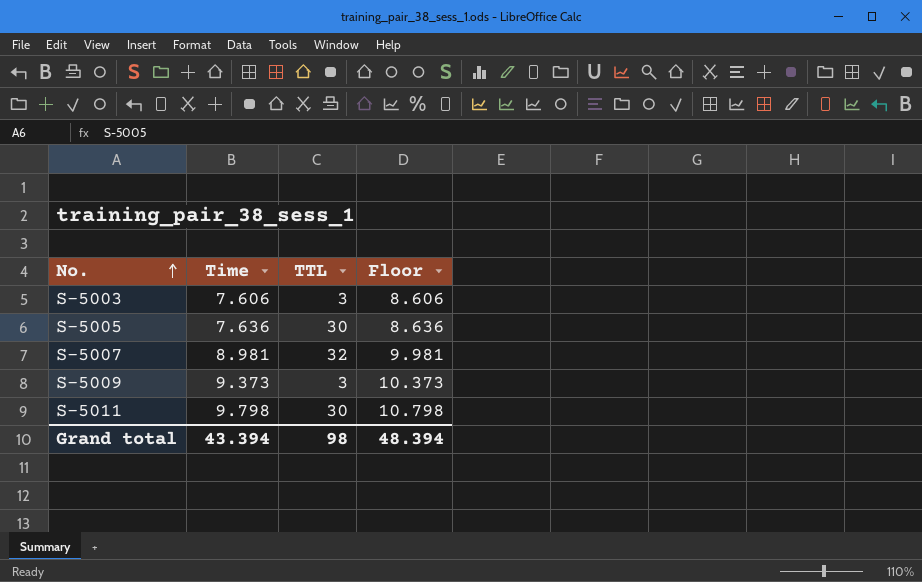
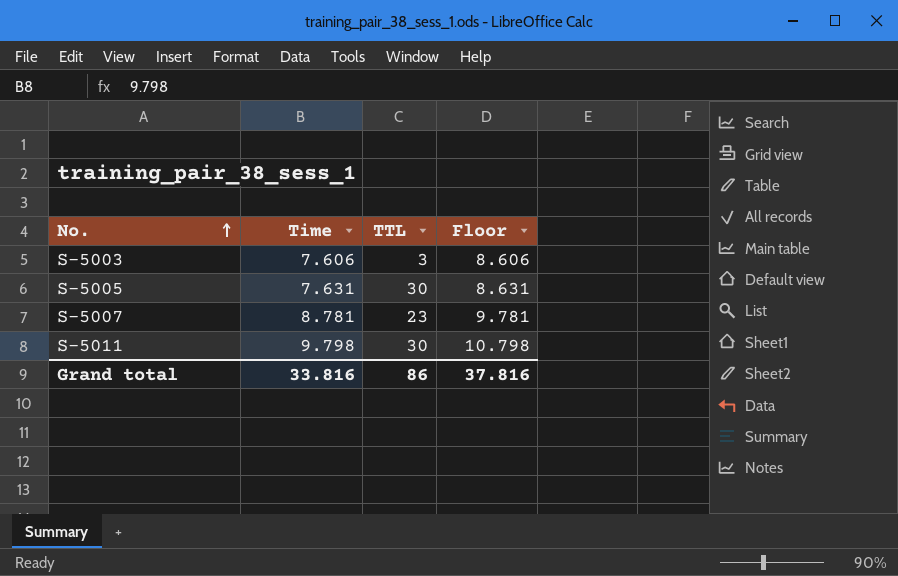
row S-5009: 9.373 | 3 | 10.373 -> none
S-5005 | Time: 7.636 -> 7.631
S-5005 | Floor: 8.636 -> 8.631
S-5007 | Time: 8.981 -> 8.781
S-5007 | TTL: 32 -> 23
S-5007 | Floor: 9.981 -> 9.781
Grand total | Time: 43.394 -> 33.816
Grand total | TTL: 98 -> 86
Grand total | Floor: 48.394 -> 37.816

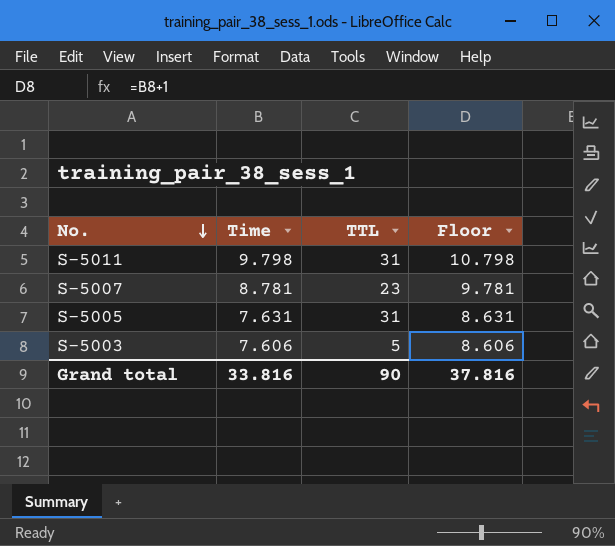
row order: No. ascending -> No. descending
S-5011 | TTL: 30 -> 31
S-5005 | TTL: 30 -> 31
S-5003 | TTL: 3 -> 5
Grand total | TTL: 86 -> 90

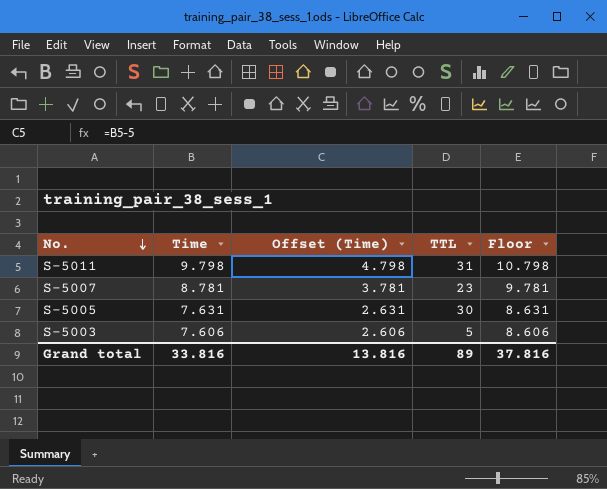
column Offset (Time) | formula: none -> [Time] - 5
S-5005 | TTL: 31 -> 30
Grand total | TTL: 90 -> 89

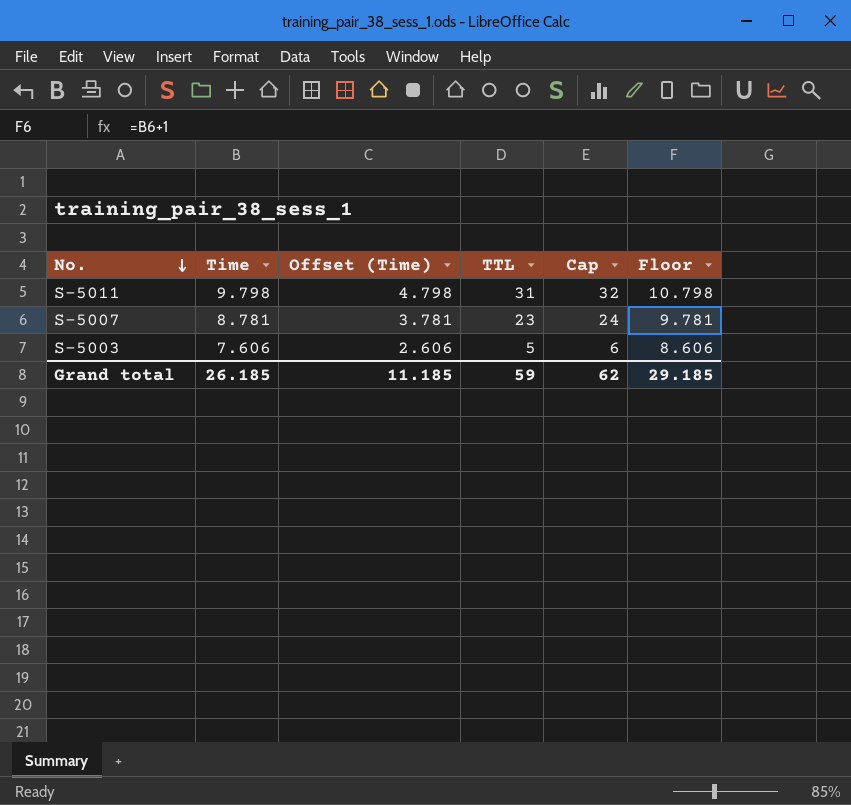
column Cap | formula: none -> [TTL] + 1
row S-5005: 7.631 | 2.631 | 30 | 8.631 -> none
Grand total | Time: 33.816 -> 26.185
Grand total | Offset (Time): 13.816 -> 11.185
Grand total | TTL: 89 -> 59
Grand total | Floor: 37.816 -> 29.185

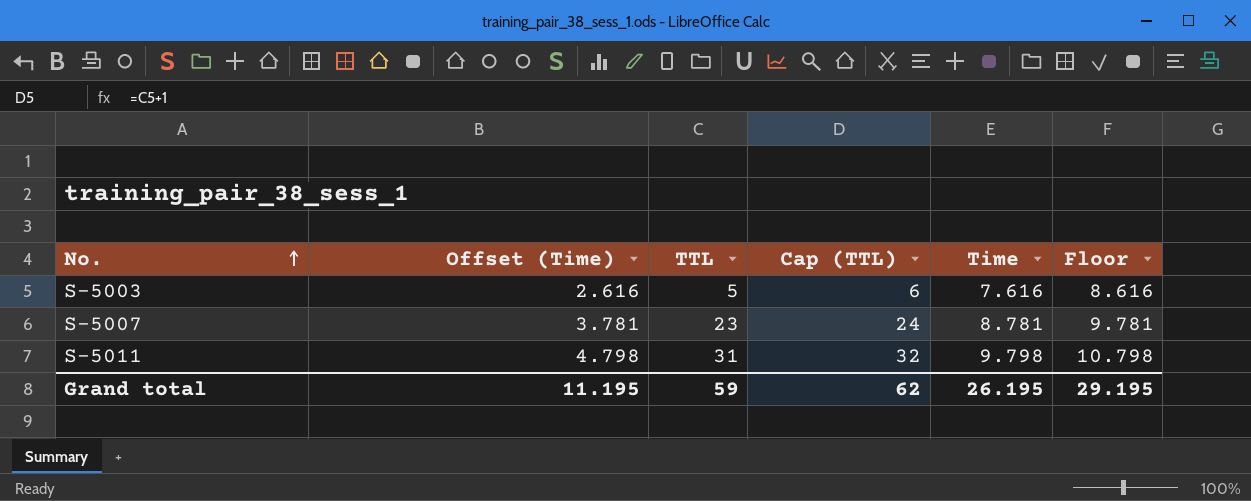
row order: No. descending -> No. ascending
column name: Cap -> Cap (TTL)
column Time | position: 2 -> 5
S-5003 | Offset (Time): 2.606 -> 2.616
S-5003 | Time: 7.606 -> 7.616
S-5003 | Floor: 8.606 -> 8.616
Grand total | Offset (Time): 11.185 -> 11.195
Grand total | Time: 26.185 -> 26.195
Grand total | Floor: 29.185 -> 29.195

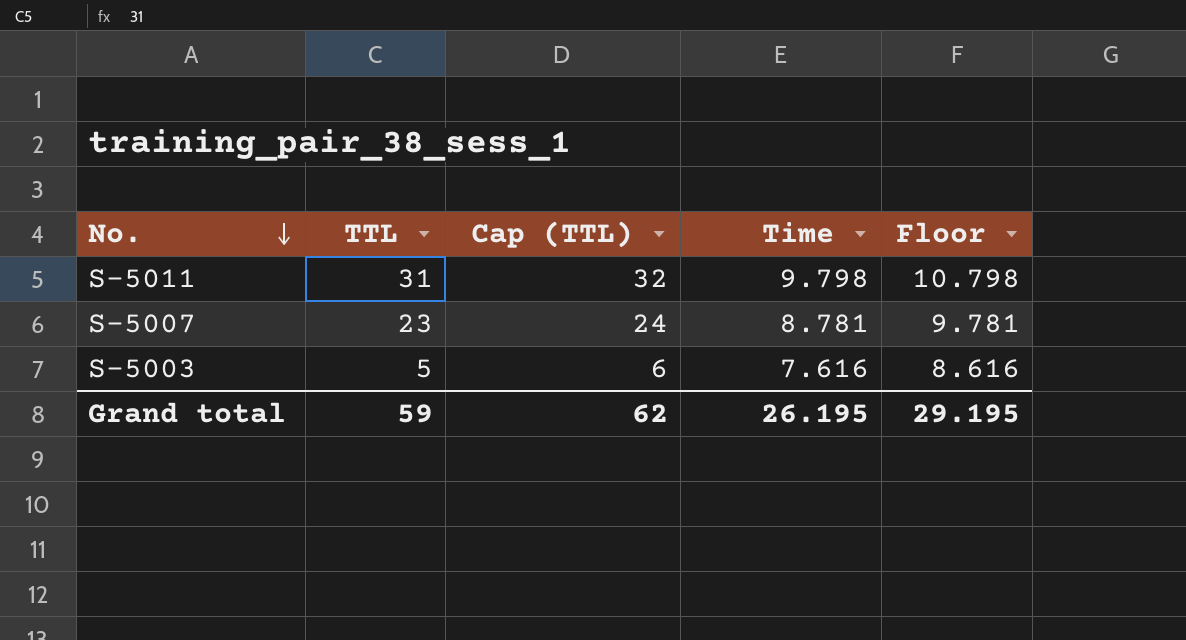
row order: No. ascending -> No. descending
column Offset (Time) | formula: [Time] - 5 -> none

